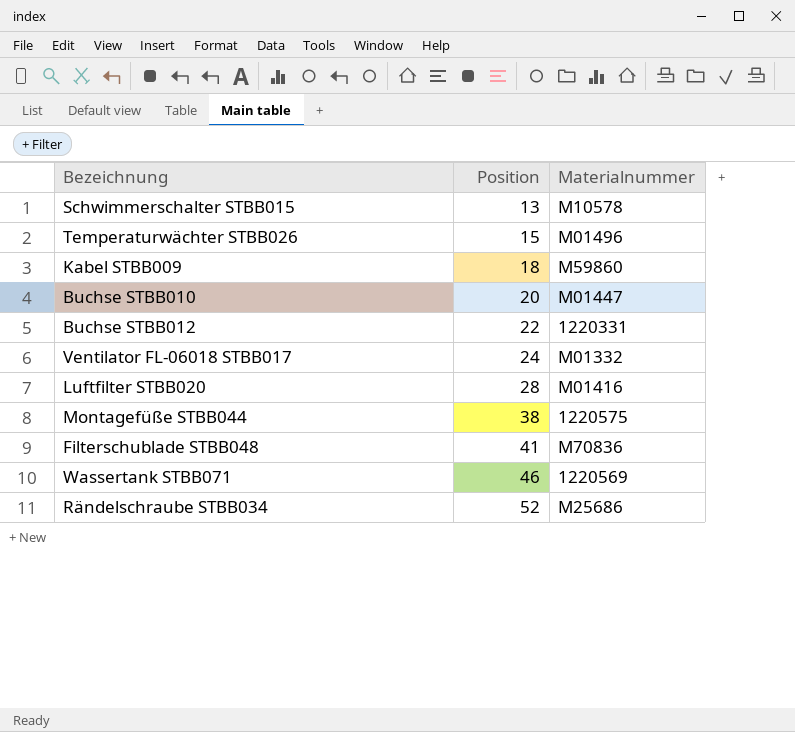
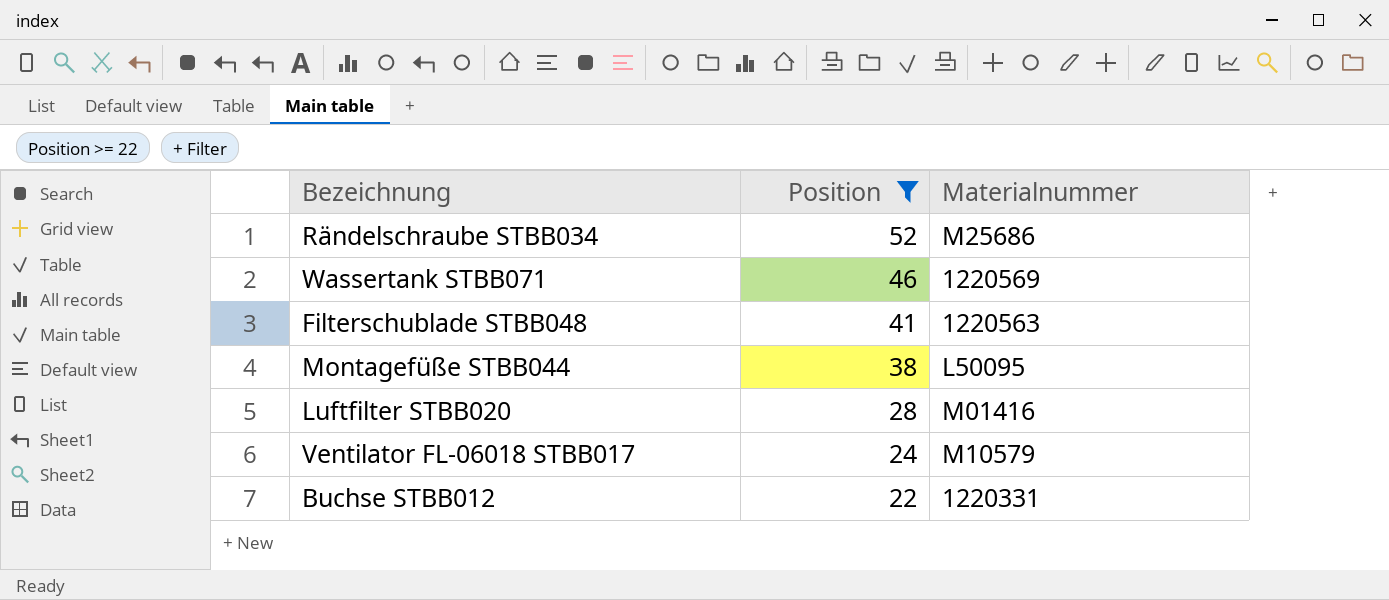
filter: none -> Position >= 22
row order: Position ascending -> Position descending
Filterschublade STBB048 | Materialnummer: M70836 -> 1220563
Montagefüße STBB044 | Materialnummer: 1220575 -> L50095
Ventilator FL-06018 STBB017 | Materialnummer: M01332 -> M10579

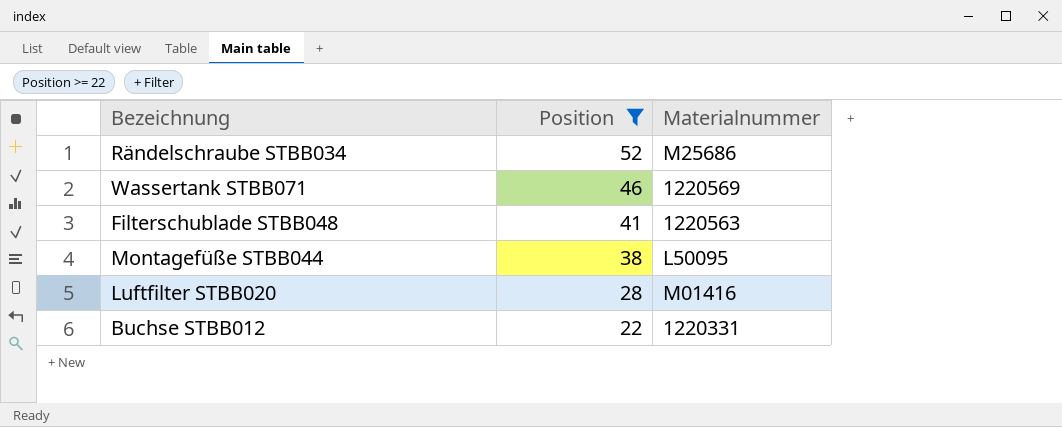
row Ventilator FL-06018 STBB017: 24 | M10579 -> none

